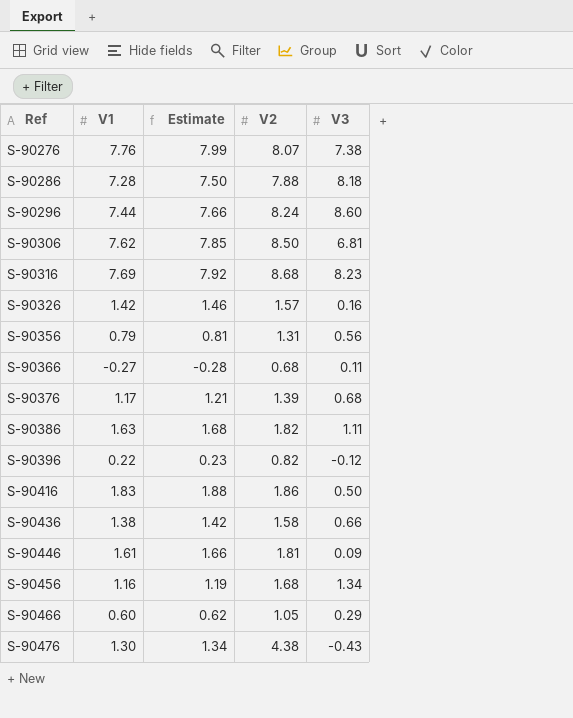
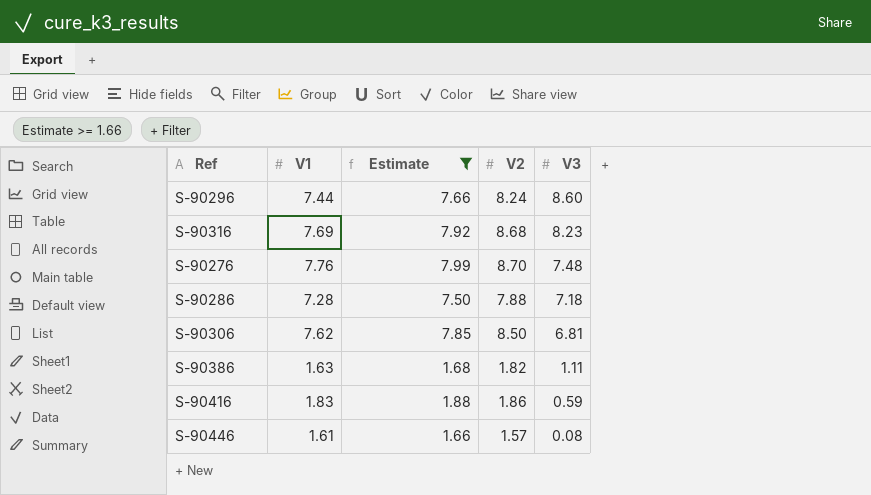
filter: none -> Estimate >= 1.66
row order: Ref ascending -> V3 descending
S-90276 | V2: 8.07 -> 8.70
S-90276 | V3: 7.38 -> 7.48
S-90286 | V3: 8.18 -> 7.18
S-90416 | V3: 0.50 -> 0.59
S-90446 | V2: 1.81 -> 1.57
S-90446 | V3: 0.09 -> 0.08

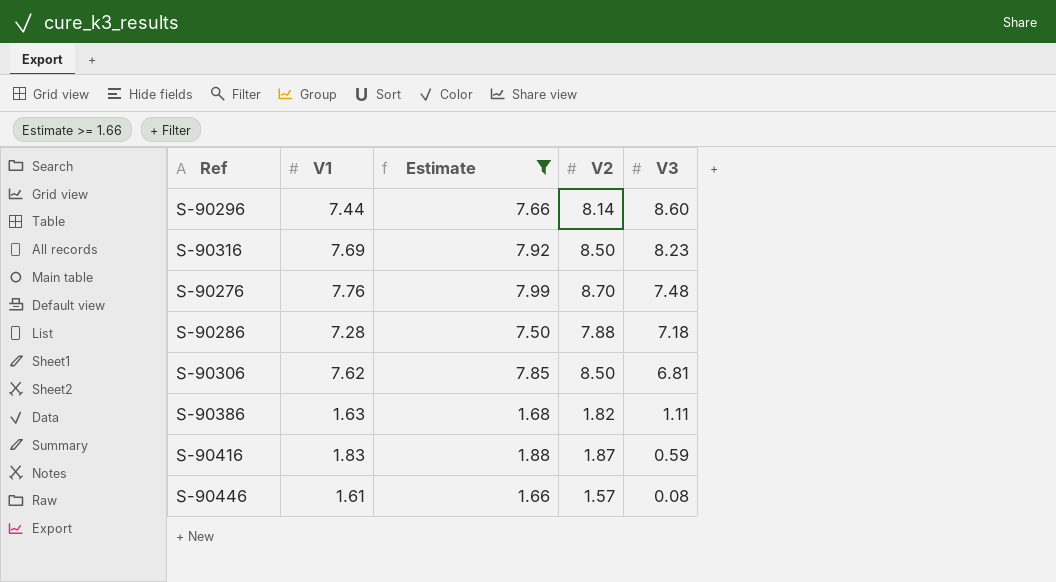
S-90296 | V2: 8.24 -> 8.14
S-90316 | V2: 8.68 -> 8.50
S-90416 | V2: 1.86 -> 1.87

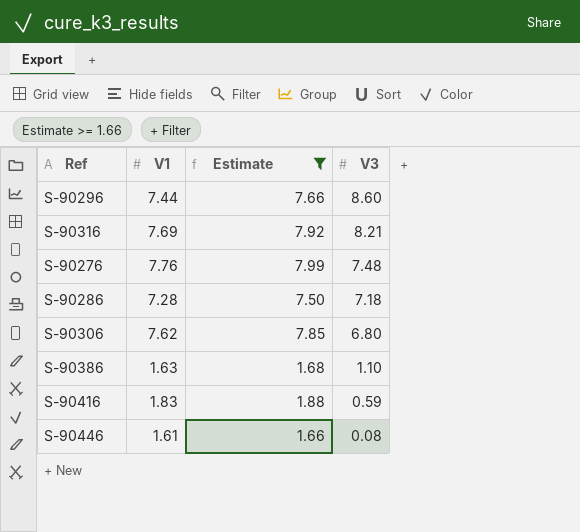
column V2 | position: 4 -> none
S-90316 | V3: 8.23 -> 8.21
S-90306 | V3: 6.81 -> 6.80
S-90386 | V3: 1.11 -> 1.10

